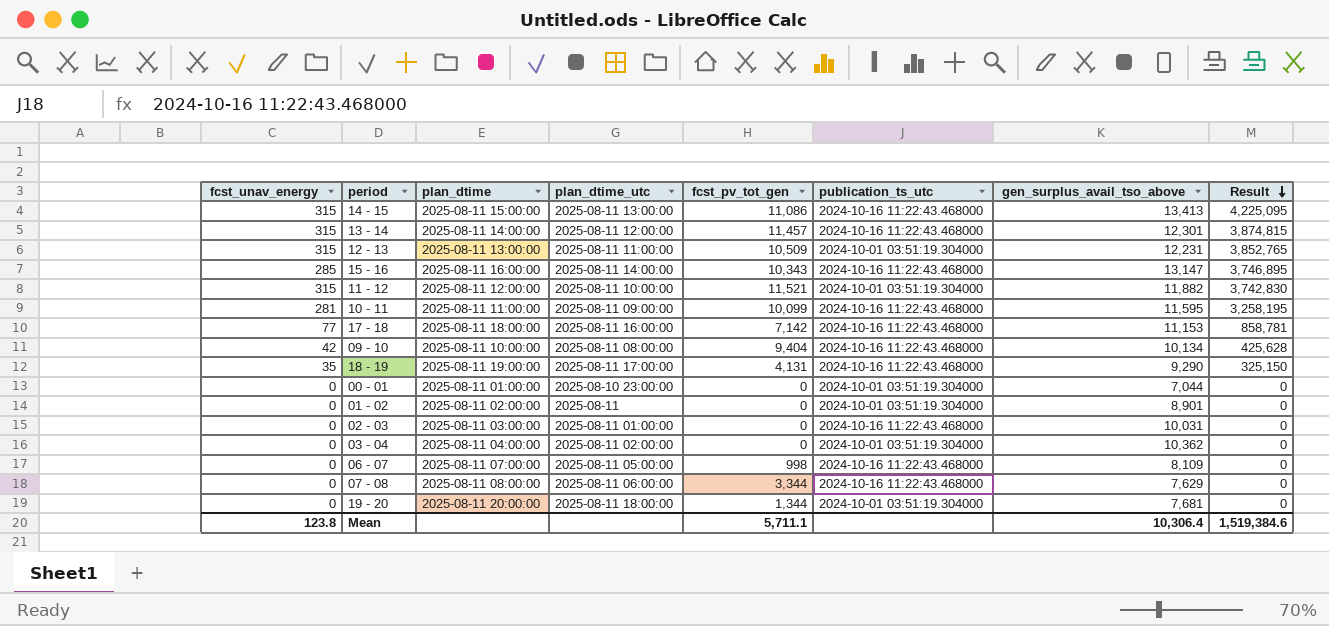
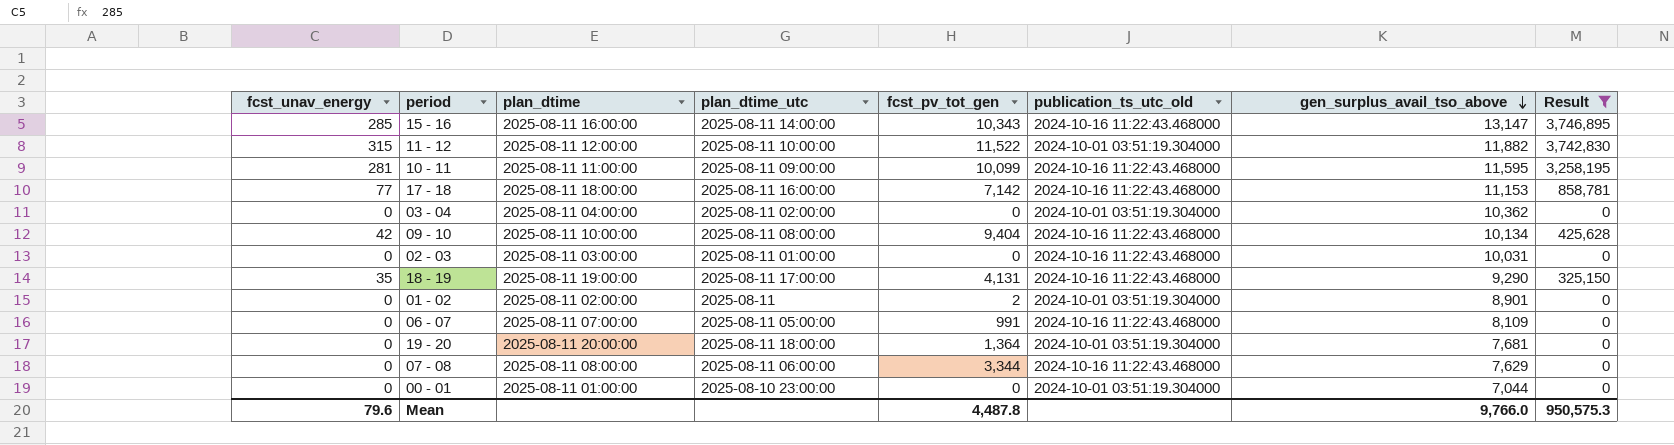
filter: none -> Result <= 3,746,895
row order: Result descending -> gen_surplus_avail_tso_above descending
column name: publication_ts_utc -> publication_ts_utc_old
11 - 12 | fcst_pv_tot_gen: 11,521 -> 11,522
01 - 02 | fcst_pv_tot_gen: 0 -> 2
06 - 07 | fcst_pv_tot_gen: 998 -> 991
19 - 20 | fcst_pv_tot_gen: 1,344 -> 1,364
Mean | fcst_unav_energy: 123.8 -> 79.6
Mean | fcst_pv_tot_gen: 5,711.1 -> 4,487.8
Mean | gen_surplus_avail_tso_above: 10,306.4 -> 9,766.0
Mean | Result: 1,519,384.6 -> 950,575.3

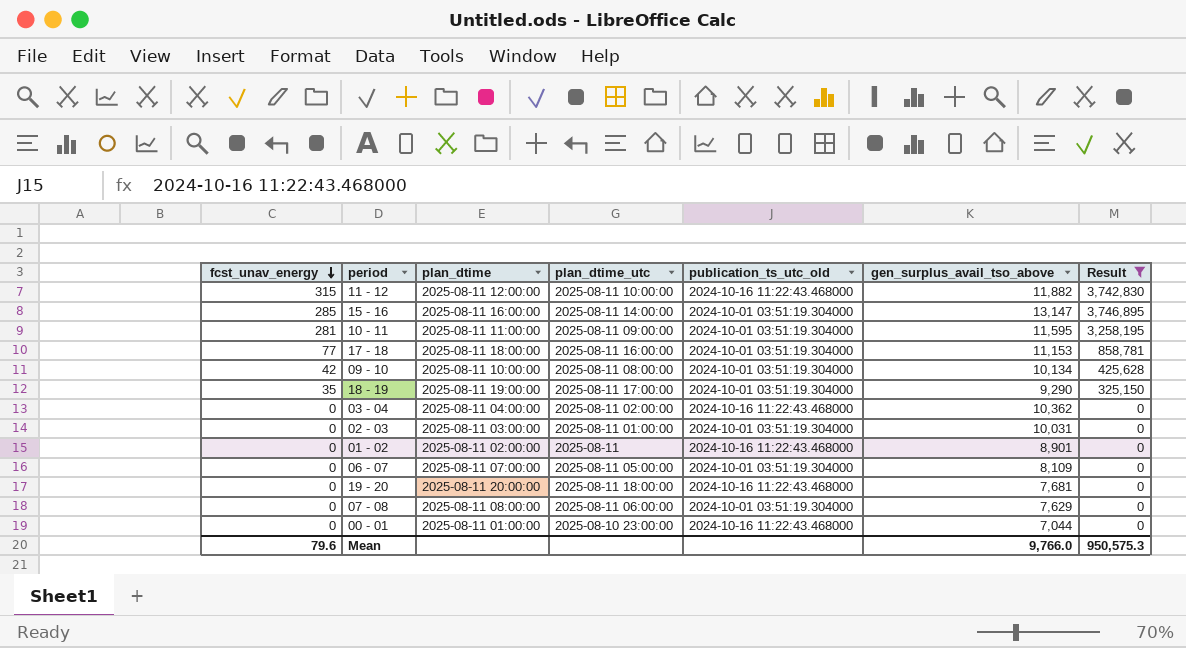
row order: gen_surplus_avail_tso_above descending -> fcst_unav_energy descending
column fcst_pv_tot_gen | position: 5 -> none
11 - 12 | publication_ts_utc_old: 2024-10-01 03:51:19.304000 -> 2024-10-16 11:22:43.468000
15 - 16 | publication_ts_utc_old: 2024-10-16 11:22:43.468000 -> 2024-10-01 03:51:19.304000
10 - 11 | publication_ts_utc_old: 2024-10-16 11:22:43.468000 -> 2024-10-01 03:51:19.304000
17 - 18 | publication_ts_utc_old: 2024-10-16 11:22:43.468000 -> 2024-10-01 03:51:19.304000
09 - 10 | publication_ts_utc_old: 2024-10-16 11:22:43.468000 -> 2024-10-01 03:51:19.304000
18 - 19 | publication_ts_utc_old: 2024-10-16 11:22:43.468000 -> 2024-10-01 03:51:19.304000
03 - 04 | publication_ts_utc_old: 2024-10-01 03:51:19.304000 -> 2024-10-16 11:22:43.468000
02 - 03 | publication_ts_utc_old: 2024-10-16 11:22:43.468000 -> 2024-10-01 03:51:19.304000
01 - 02 | publication_ts_utc_old: 2024-10-01 03:51:19.304000 -> 2024-10-16 11:22:43.468000
06 - 07 | publication_ts_utc_old: 2024-10-16 11:22:43.468000 -> 2024-10-01 03:51:19.304000
19 - 20 | publication_ts_utc_old: 2024-10-01 03:51:19.304000 -> 2024-10-16 11:22:43.468000
07 - 08 | publication_ts_utc_old: 2024-10-16 11:22:43.468000 -> 2024-10-01 03:51:19.304000
00 - 01 | publication_ts_utc_old: 2024-10-01 03:51:19.304000 -> 2024-10-16 11:22:43.468000

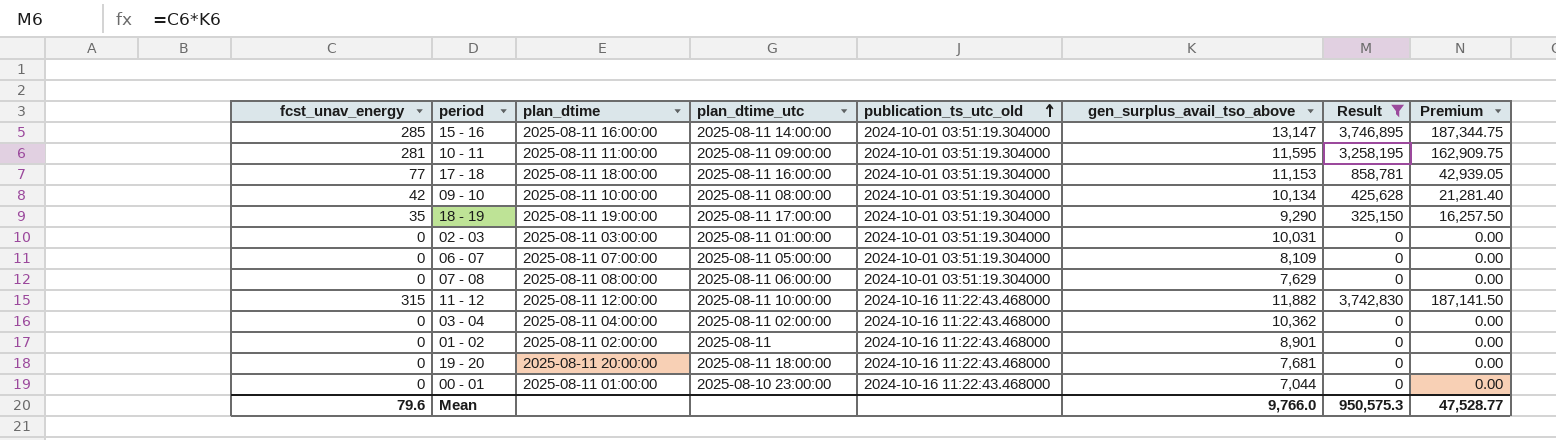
row order: fcst_unav_energy descending -> publication_ts_utc_old ascending
column Premium | formula: none -> [Result] * 0.05

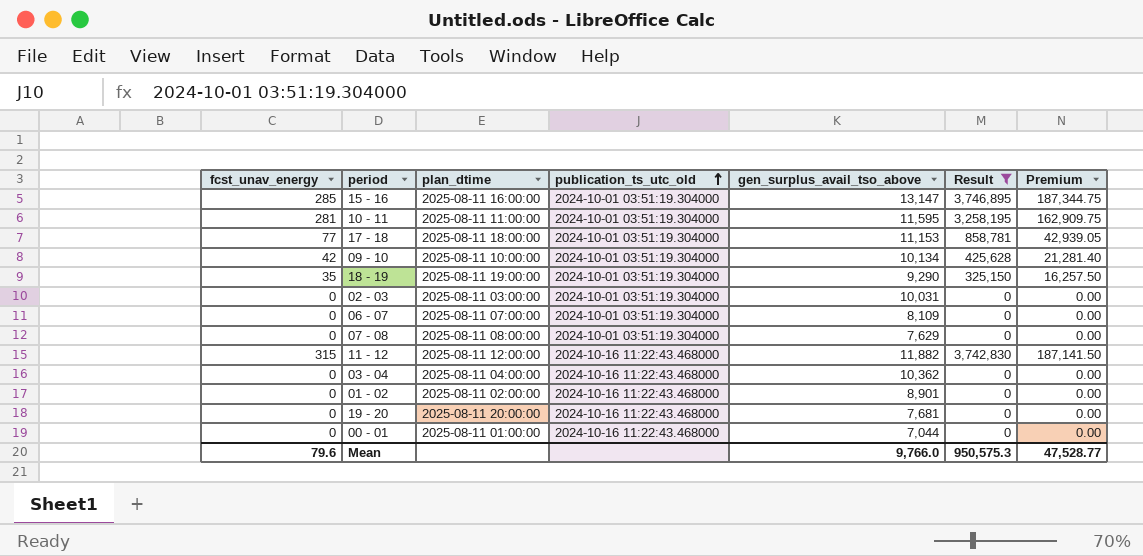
column plan_dtime_utc | position: 4 -> none

